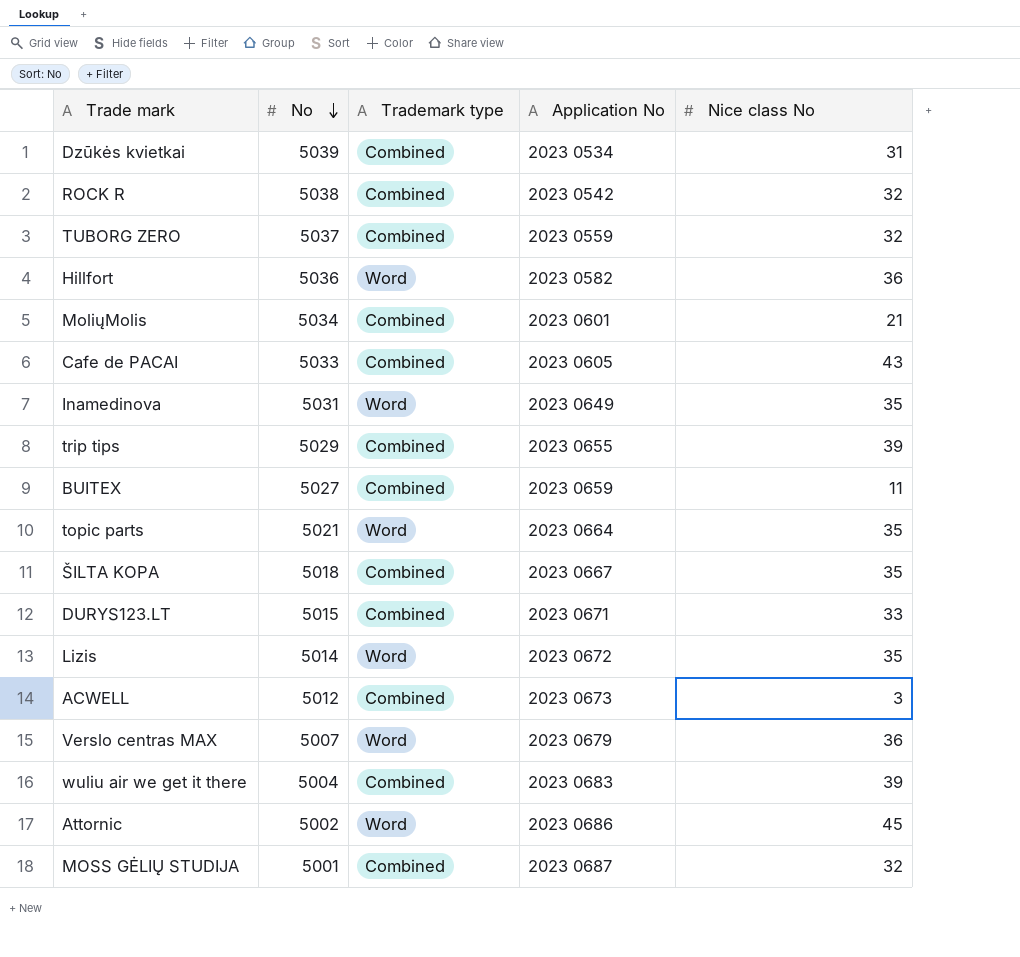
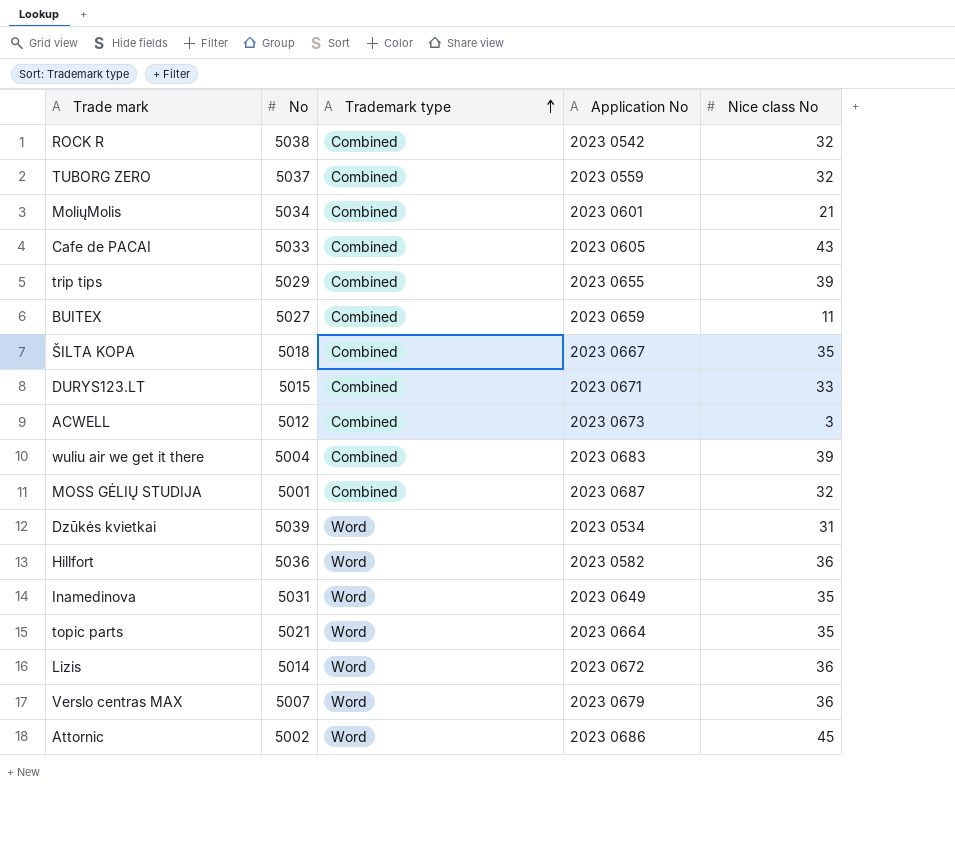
row order: No descending -> Trademark type ascending
Dzūkės kvietkai | Trademark type: Combined -> Word
Lizis | Nice class No: 35 -> 36

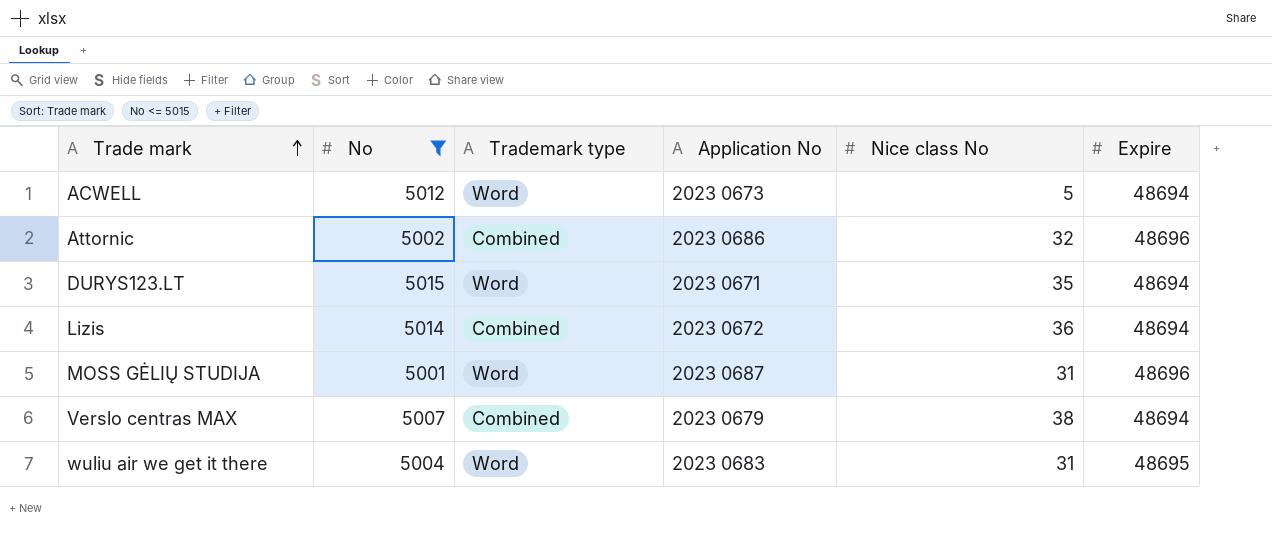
filter: none -> No <= 5015
row order: Trademark type ascending -> Trade mark ascending
column Expire | position: none -> 6
ACWELL | Trademark type: Combined -> Word
ACWELL | Nice class No: 3 -> 5
Attornic | Trademark type: Word -> Combined
Attornic | Nice class No: 45 -> 32
DURYS123.LT | Trademark type: Combined -> Word
DURYS123.LT | Nice class No: 33 -> 35
Lizis | Trademark type: Word -> Combined
MOSS GĖLIŲ STUDIJA | Trademark type: Combined -> Word
MOSS GĖLIŲ STUDIJA | Nice class No: 32 -> 31
Verslo centras MAX | Trademark type: Word -> Combined
Verslo centras MAX | Nice class No: 36 -> 38
wuliu air we get it there | Trademark type: Combined -> Word
wuliu air we get it there | Nice class No: 39 -> 31

